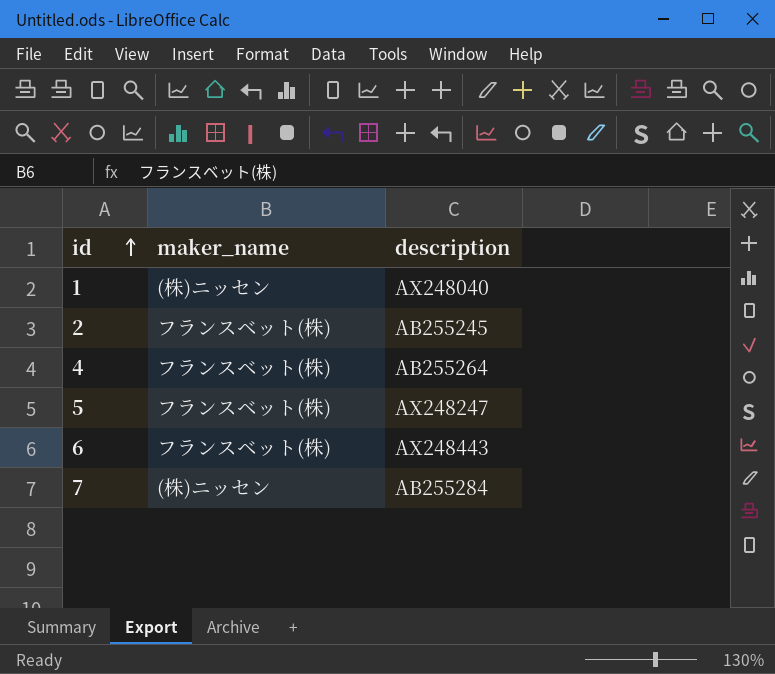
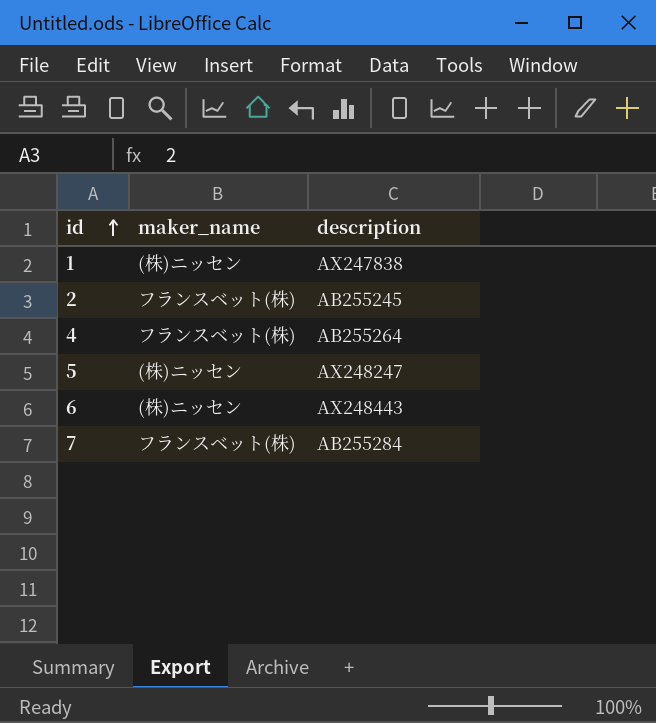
1 | description: AX248040 -> AX247838
5 | maker_name: フランスベット(株) -> (株)ニッセン
6 | maker_name: フランスベット(株) -> (株)ニッセン
7 | maker_name: (株)ニッセン -> フランスベット(株)

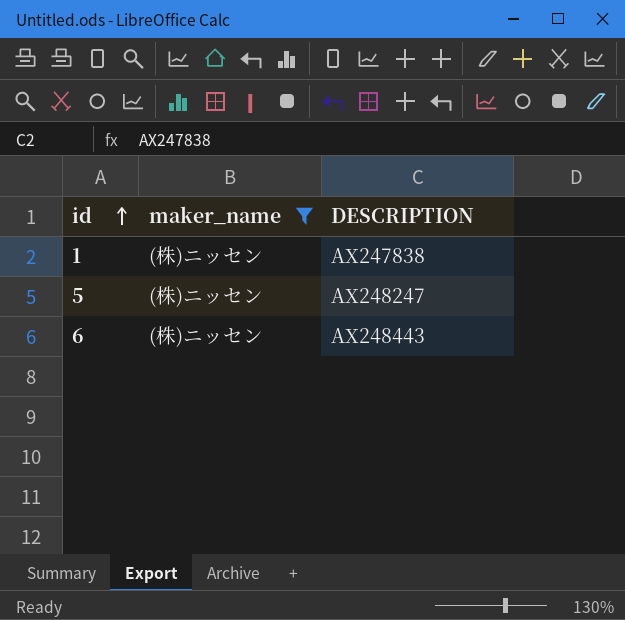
filter: none -> maker_name = (株)ニッセン
column name: description -> DESCRIPTION

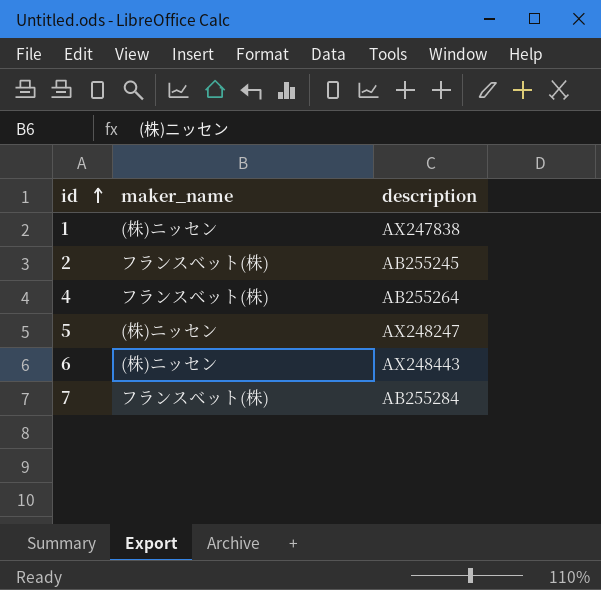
filter: maker_name = (株)ニッセン -> none
column name: DESCRIPTION -> description

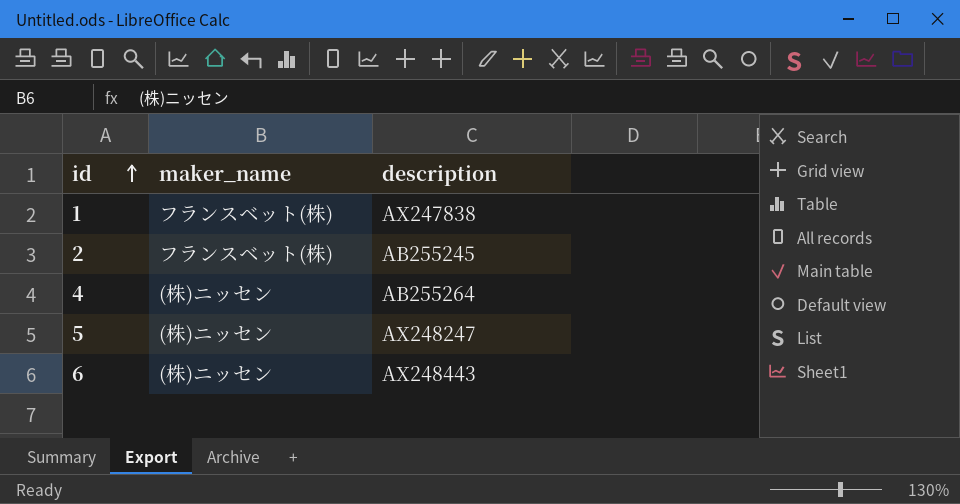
row 7: フランスベット(株) | AB255284 -> none
1 | maker_name: (株)ニッセン -> フランスベット(株)
4 | maker_name: フランスベット(株) -> (株)ニッセン

